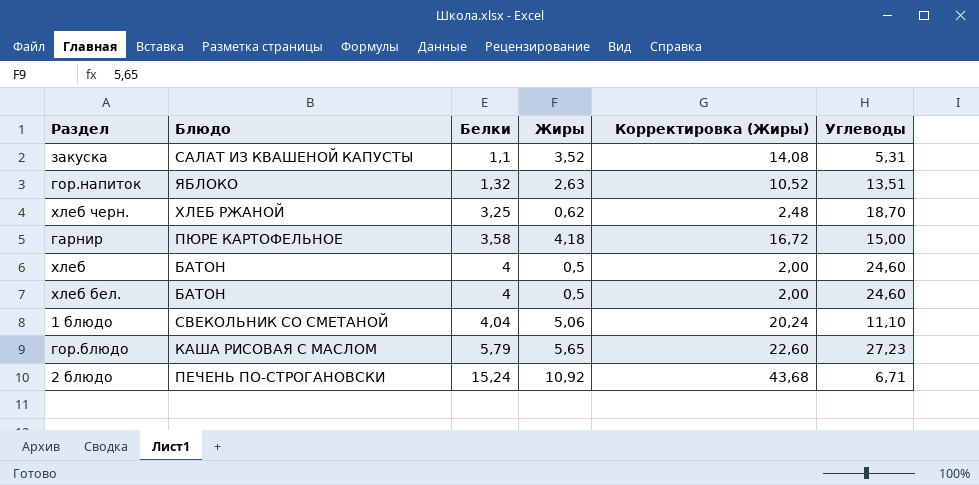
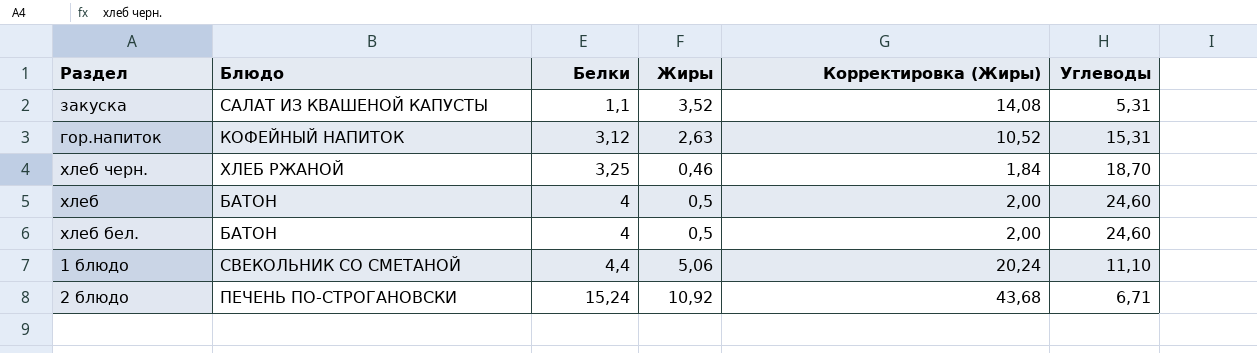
row гарнир: ПЮРЕ КАРТОФЕЛЬНОЕ | 3,58 | 4,18 | 16,72 | 15,00 -> none
row гор.блюдо: КАША РИСОВАЯ С МАСЛОМ | 5,79 | 5,65 | 22,60 | 27,23 -> none
гор.напиток | Блюдо: ЯБЛОКО -> КОФЕЙНЫЙ НАПИТОК
гор.напиток | Белки: 1,32 -> 3,12
гор.напиток | Углеводы: 13,51 -> 15,31
хлеб черн. | Жиры: 0,62 -> 0,46
хлеб черн. | Корректировка (Жиры): 2,48 -> 1,84
1 блюдо | Белки: 4,04 -> 4,4

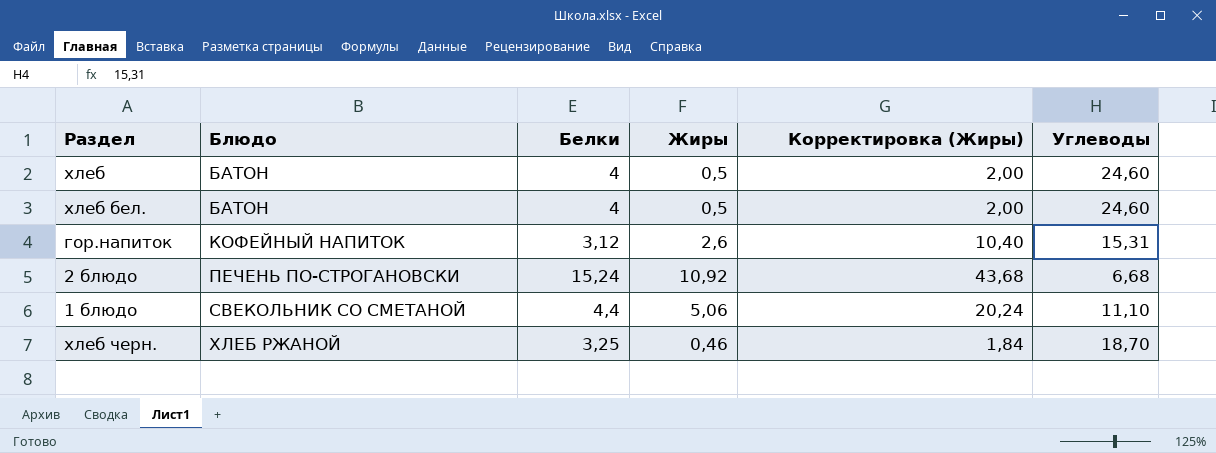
row order: Белки ascending -> Блюдо ascending
row закуска: САЛАТ ИЗ КВАШЕНОЙ КАПУСТЫ | 1,1 | 3,52 | 14,08 | 5,31 -> none
гор.напиток | Жиры: 2,63 -> 2,6
гор.напиток | Корректировка (Жиры): 10,52 -> 10,40
2 блюдо | Углеводы: 6,71 -> 6,68

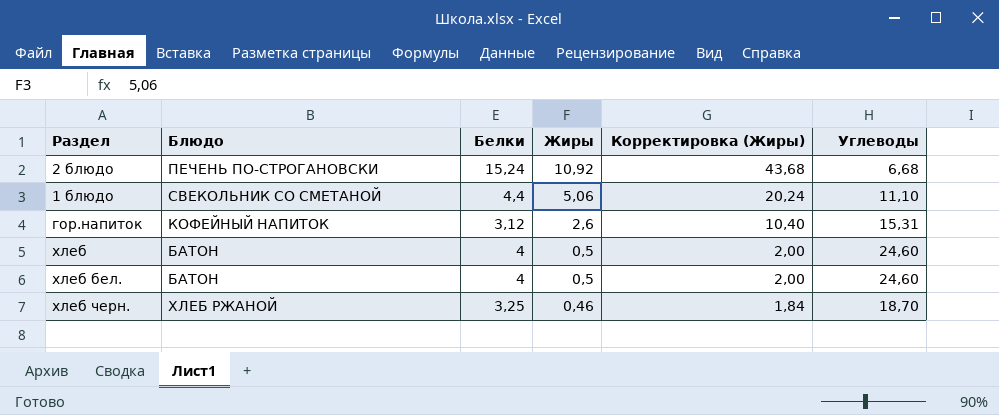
row order: Блюдо ascending -> Жиры descending

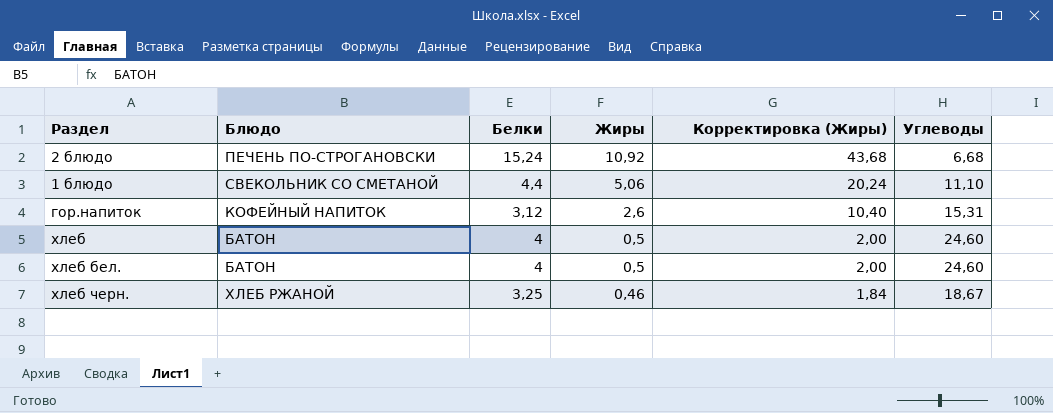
хлеб черн. | Углеводы: 18,70 -> 18,67

